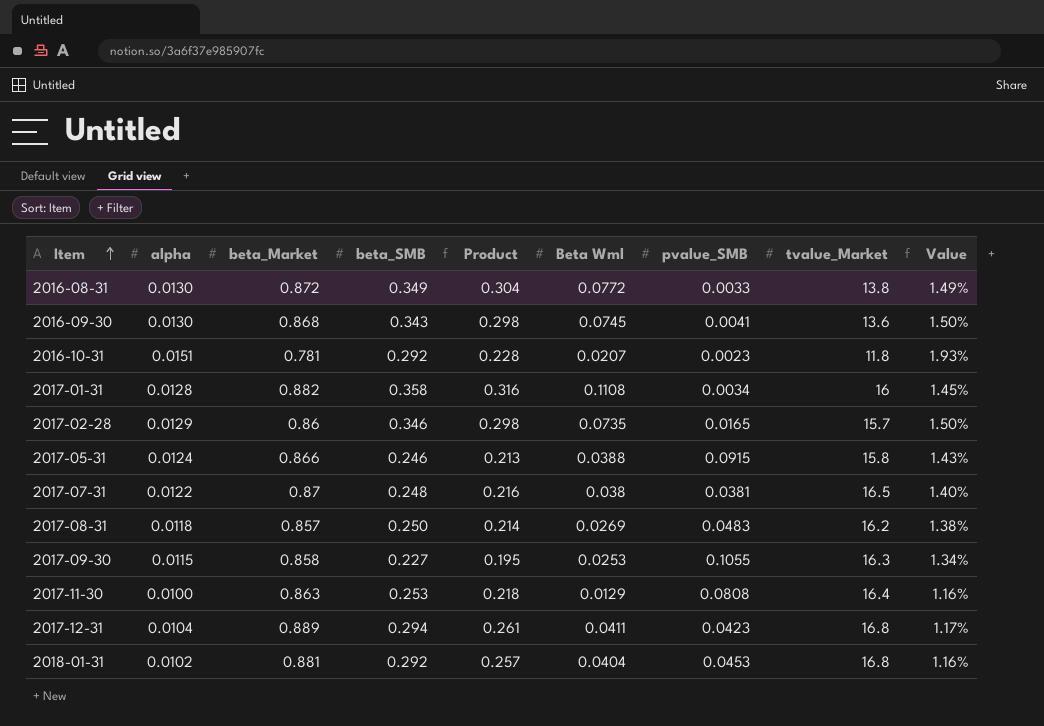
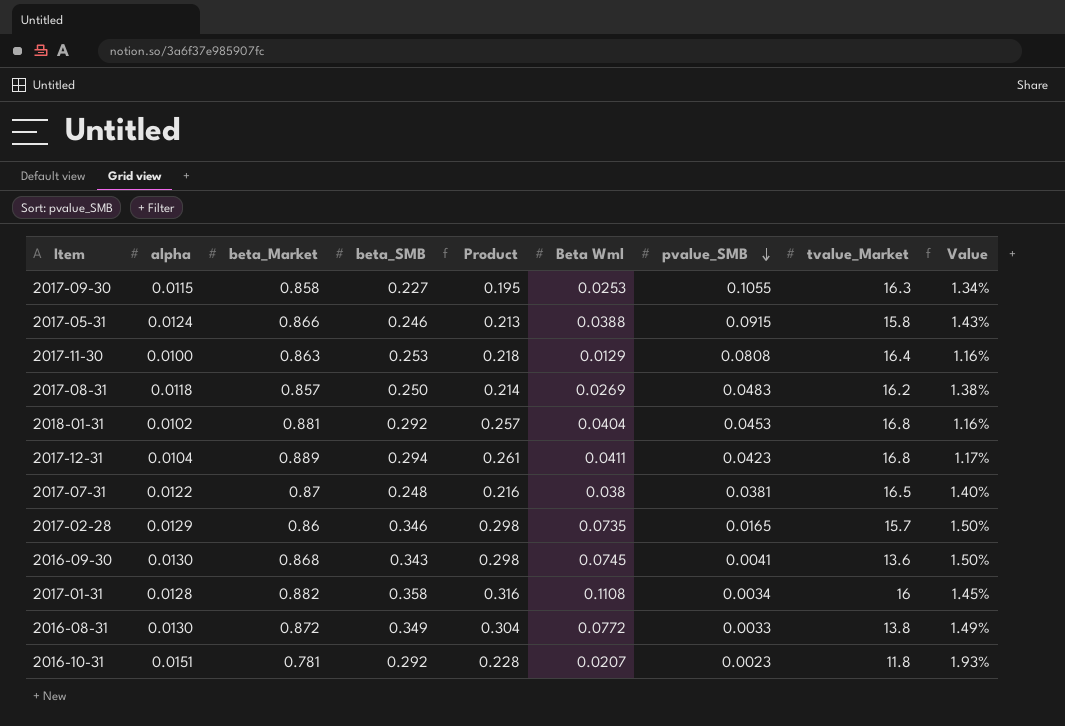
row order: Item ascending -> pvalue_SMB descending

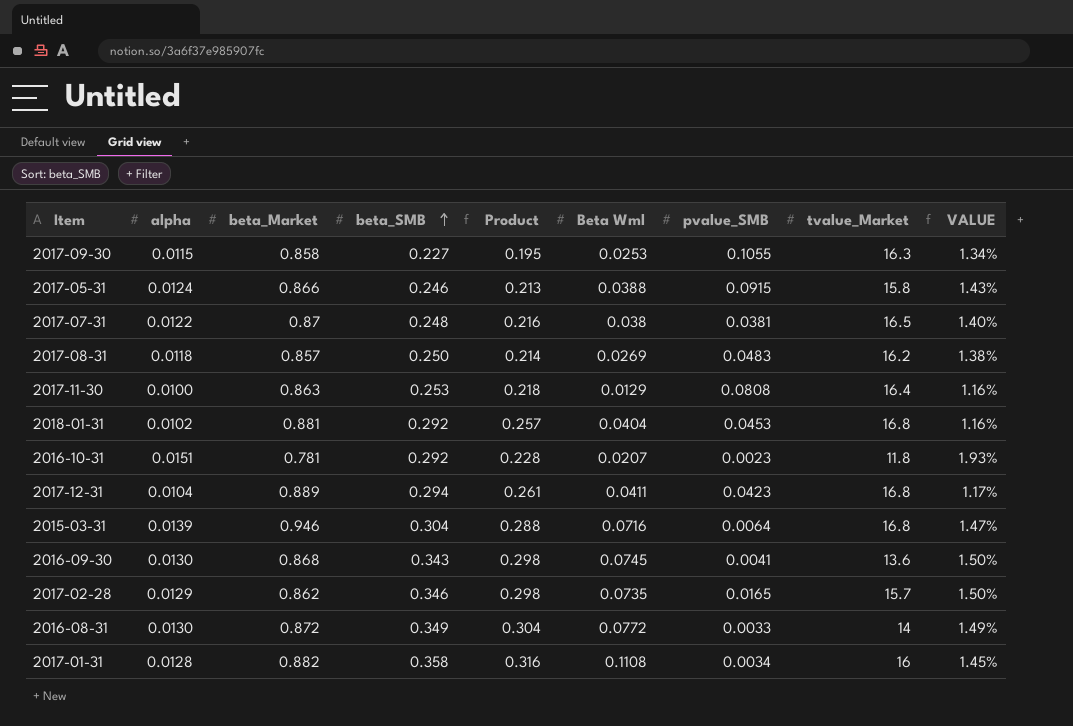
row order: pvalue_SMB descending -> beta_SMB ascending
column name: Value -> VALUE
row 2015-03-31: none -> 0.0139 | 0.946 | 0.304 | 0.288 | 0.0716 | 0.0064 | 16.8 | 1.47%
2017-02-28 | beta_Market: 0.86 -> 0.862
2016-08-31 | tvalue_Market: 13.8 -> 14

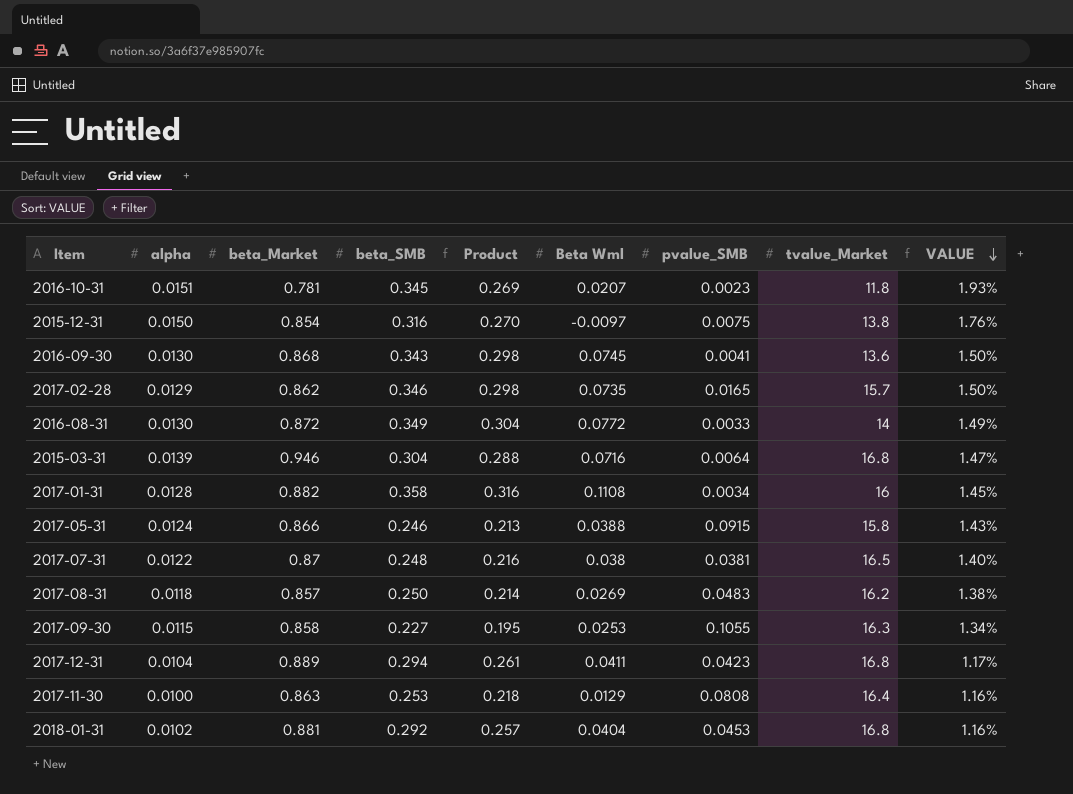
row order: beta_SMB ascending -> VALUE descending
2016-10-31 | beta_SMB: 0.292 -> 0.345
2016-10-31 | Product: 0.228 -> 0.269
row 2015-12-31: none -> 0.0150 | 0.854 | 0.316 | 0.270 | -0.0097 | 0.0075 | 13.8 | 1.76%

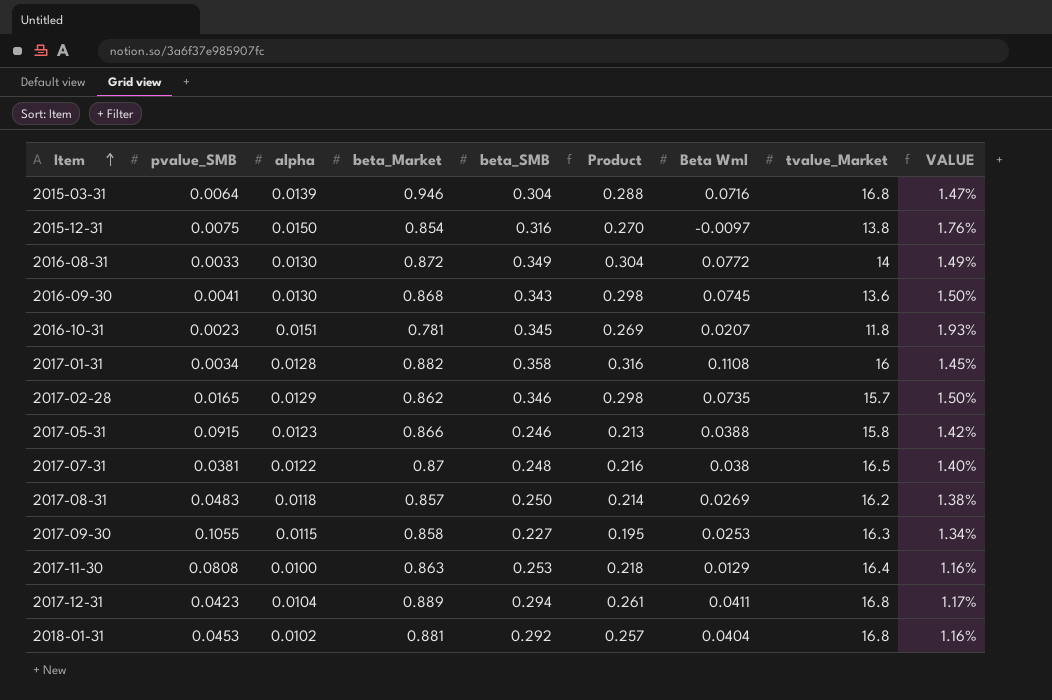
row order: VALUE descending -> Item ascending
column pvalue_SMB | position: 7 -> 2
2017-05-31 | alpha: 0.0124 -> 0.0123
2017-05-31 | VALUE: 1.43% -> 1.42%

